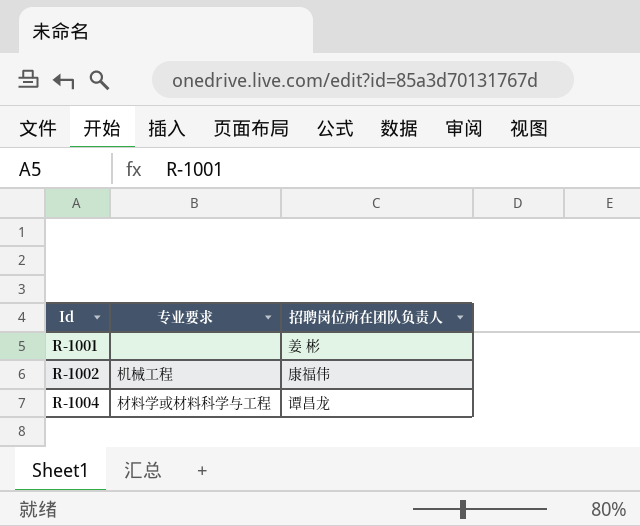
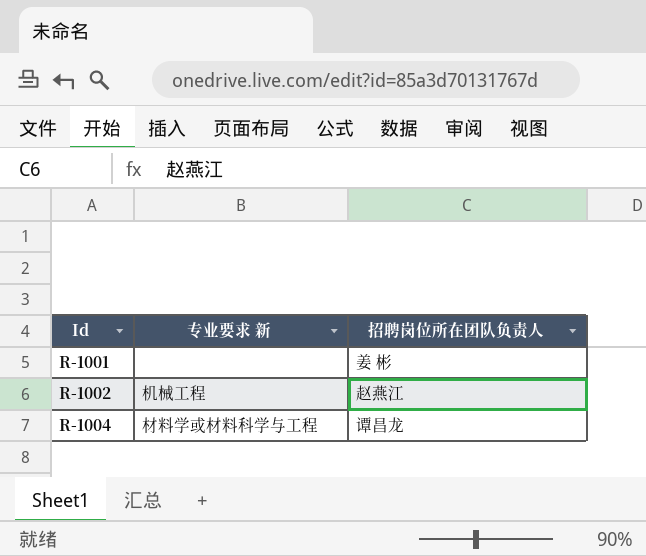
column name: 专业要求 -> 专业要求 新
R-1002 | 招聘岗位所在团队负责人: 康福伟 -> 赵燕江

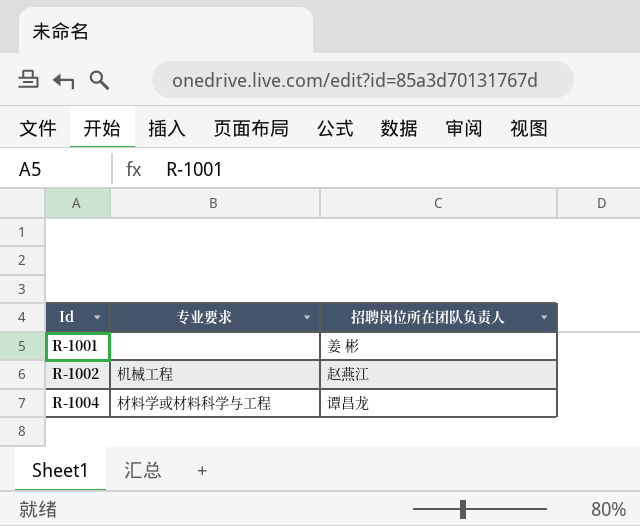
column name: 专业要求 新 -> 专业要求

